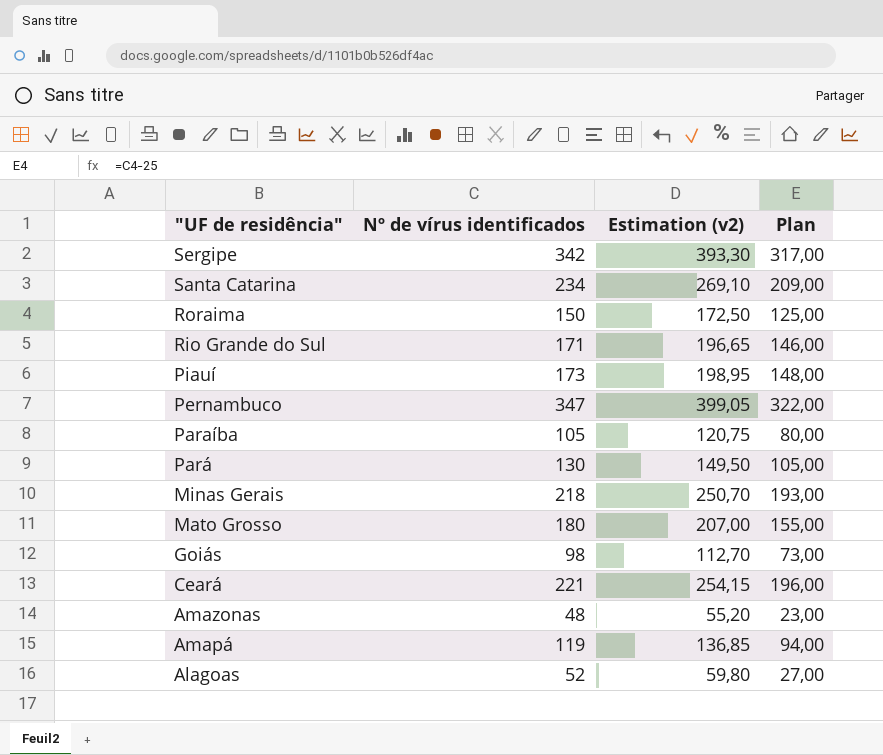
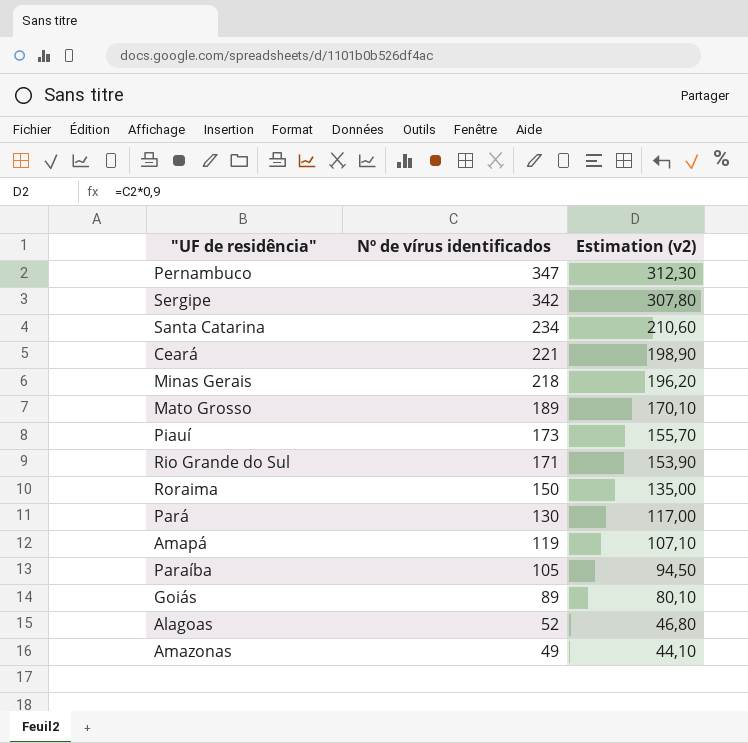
row order: "UF de residência" descending -> Nº de vírus identificados descending
column Plan | formula: [Nº de vírus identificados] - 25 -> none
column Estimation (v2) | formula: [Nº de vírus identificados] * 1,15 -> [Nº de vírus identificados] * 0,9
Mato Grosso | Nº de vírus identificados: 180 -> 189
Goiás | Nº de vírus identificados: 98 -> 89
Amazonas | Nº de vírus identificados: 48 -> 49

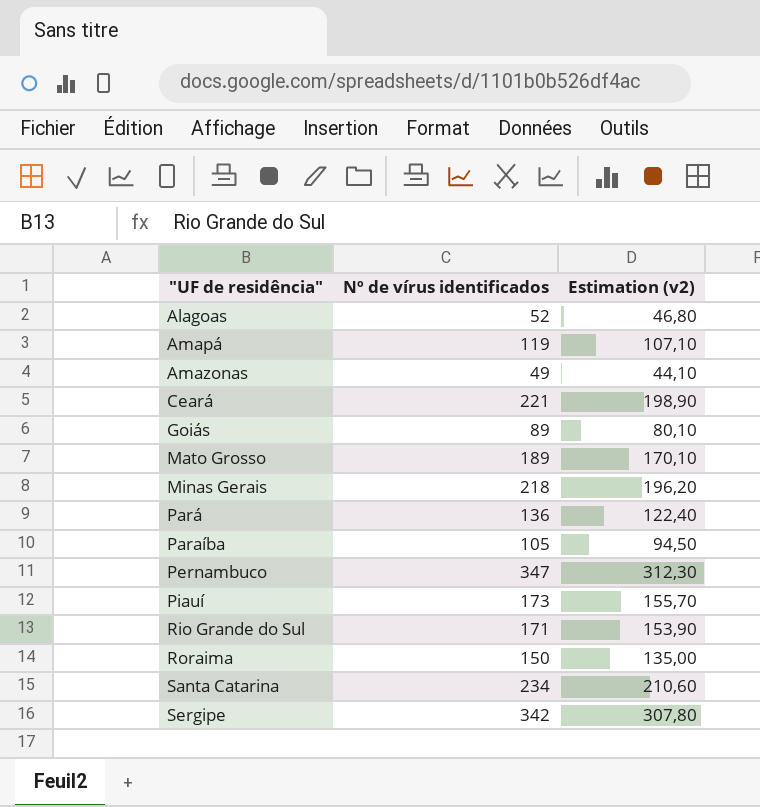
row order: Nº de vírus identificados descending -> "UF de residência" ascending
Pará | Nº de vírus identificados: 130 -> 136
Pará | Estimation (v2): 117,00 -> 122,40

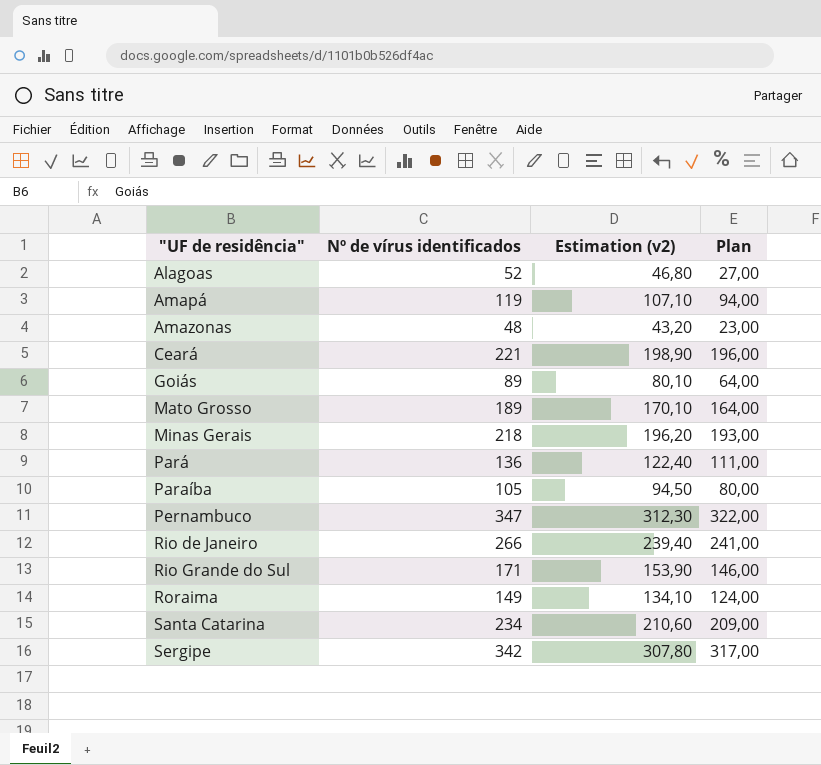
column Plan | formula: none -> [Nº de vírus identificados] - 25
row Piauí: 173 | 155,70 -> none
Amazonas | Nº de vírus identificados: 49 -> 48
Amazonas | Estimation (v2): 44,10 -> 43,20
row Rio de Janeiro: none -> 266 | 239,40 | 241,00
Roraima | Nº de vírus identificados: 150 -> 149
Roraima | Estimation (v2): 135,00 -> 134,10

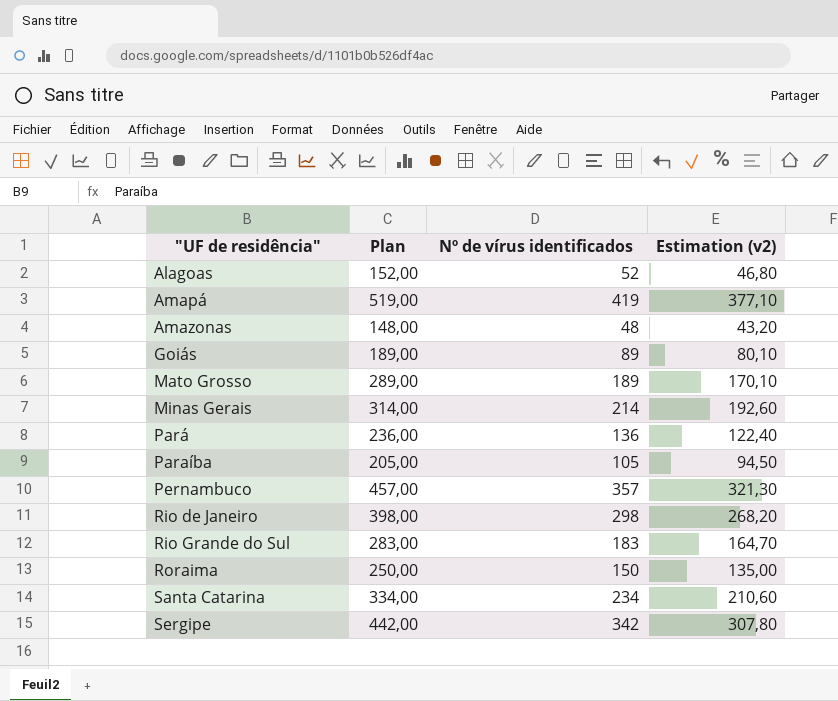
column Plan | formula: [Nº de vírus identificados] - 25 -> [Nº de vírus identificados] + 100
column Plan | position: 4 -> 2
row Ceará: 221 | 198,90 | 196,00 -> none
Amapá | Nº de vírus identificados: 119 -> 419
Amapá | Estimation (v2): 107,10 -> 377,10
Minas Gerais | Nº de vírus identificados: 218 -> 214
Minas Gerais | Estimation (v2): 196,20 -> 192,60
Pernambuco | Nº de vírus identificados: 347 -> 357
Pernambuco | Estimation (v2): 312,30 -> 321,30
Rio de Janeiro | Nº de vírus identificados: 266 -> 298
Rio de Janeiro | Estimation (v2): 239,40 -> 268,20
Rio Grande do Sul | Nº de vírus identificados: 171 -> 183
Rio Grande do Sul | Estimation (v2): 153,90 -> 164,70
Roraima | Nº de vírus identificados: 149 -> 150
Roraima | Estimation (v2): 134,10 -> 135,00

